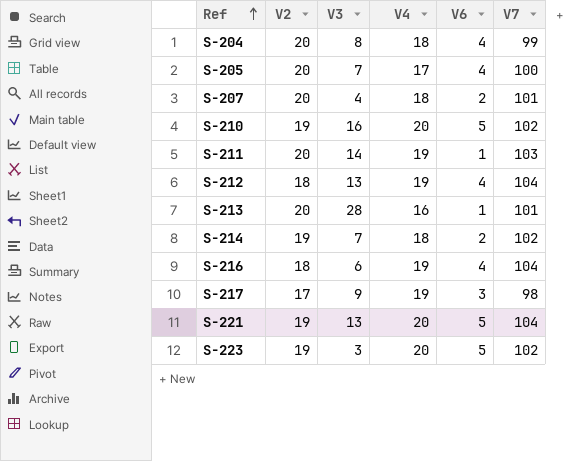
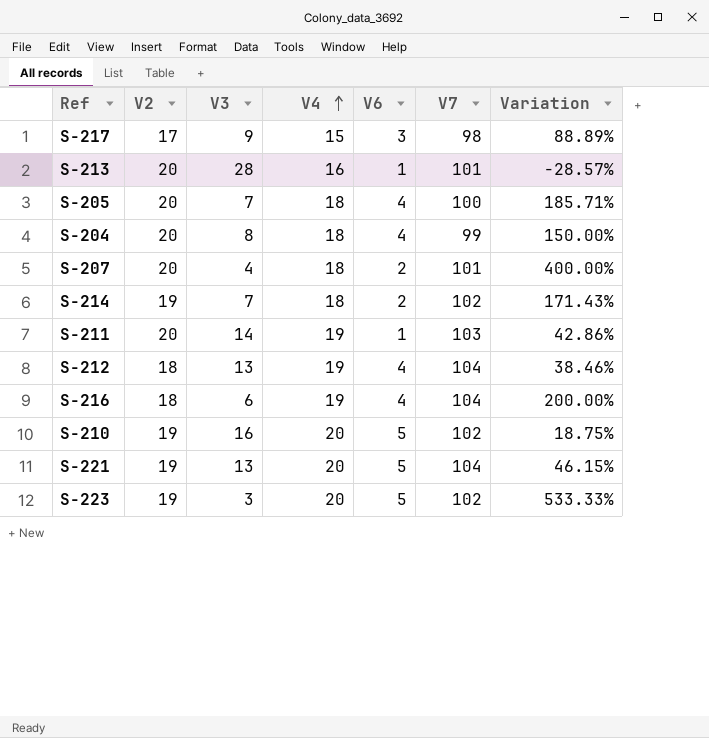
row order: Ref ascending -> V4 ascending
column Variation | formula: none -> ([V2] - [V3]) / [V3]
S-217 | V4: 19 -> 15
S-205 | V4: 17 -> 18

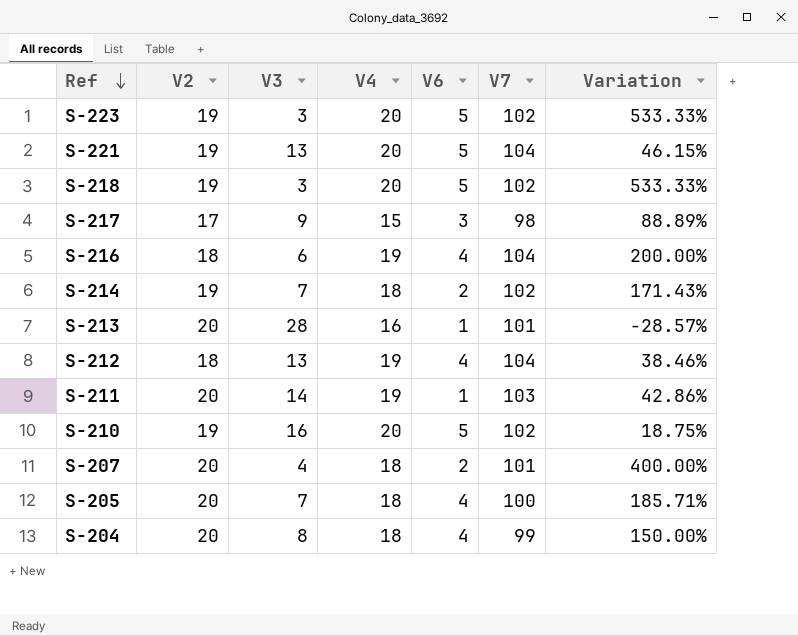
row order: V4 ascending -> Ref descending
row S-218: none -> 19 | 3 | 20 | 5 | 102 | 533.33%

